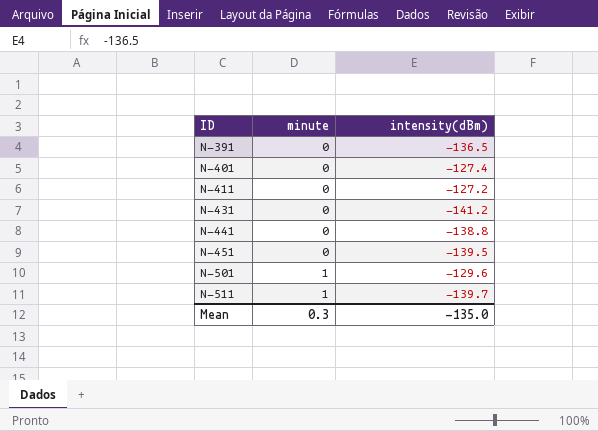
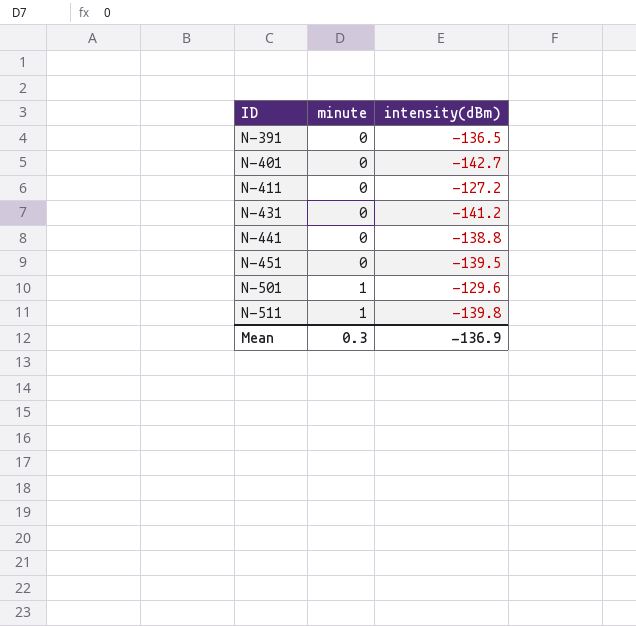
N-401 | intensity(dBm): -127.4 -> -142.7
N-511 | intensity(dBm): -139.7 -> -139.8
Mean | intensity(dBm): -135.0 -> -136.9

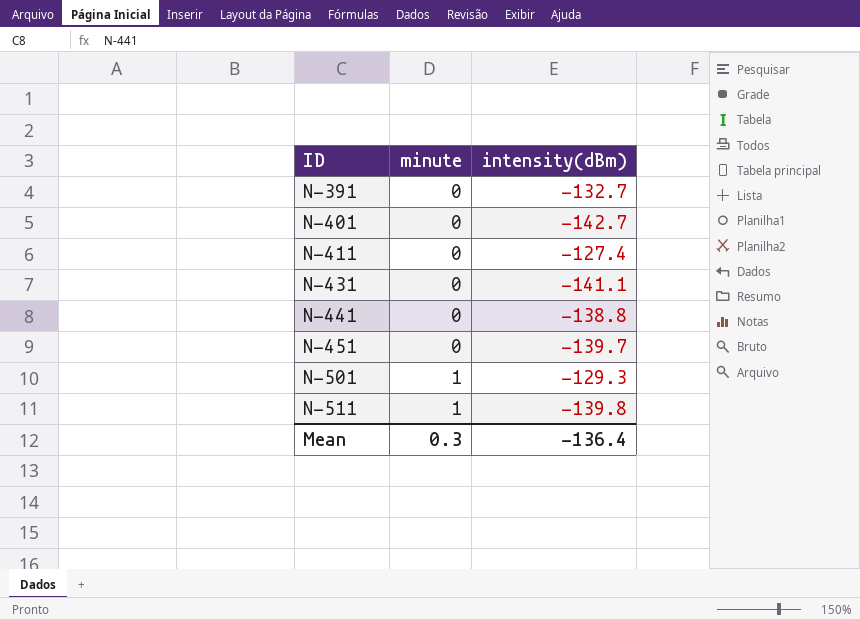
N-391 | intensity(dBm): -136.5 -> -132.7
N-411 | intensity(dBm): -127.2 -> -127.4
N-431 | intensity(dBm): -141.2 -> -141.1
N-451 | intensity(dBm): -139.5 -> -139.7
N-501 | intensity(dBm): -129.6 -> -129.3
Mean | intensity(dBm): -136.9 -> -136.4

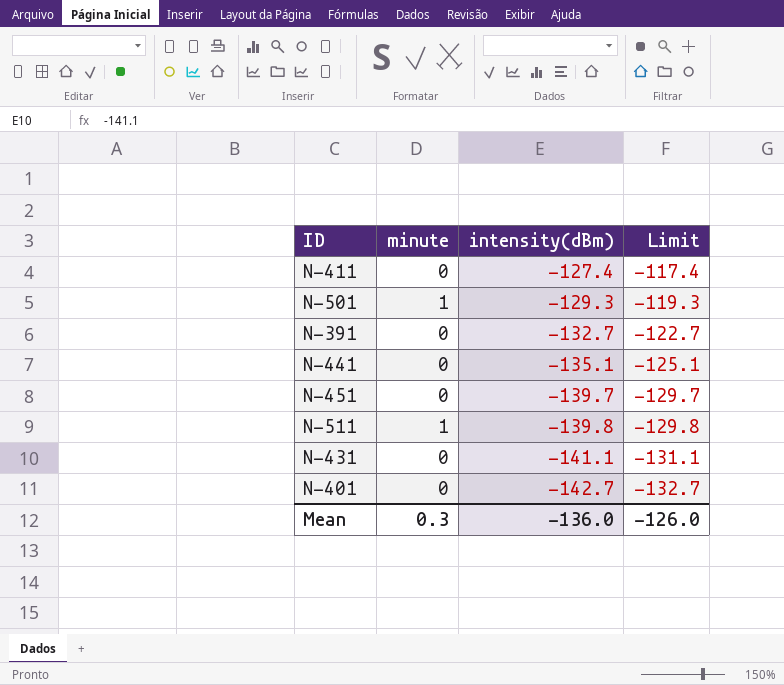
row order: ID ascending -> intensity(dBm) descending
column Limit | formula: none -> [intensity(dBm)] + 10
N-441 | intensity(dBm): -138.8 -> -135.1
Mean | intensity(dBm): -136.4 -> -136.0

